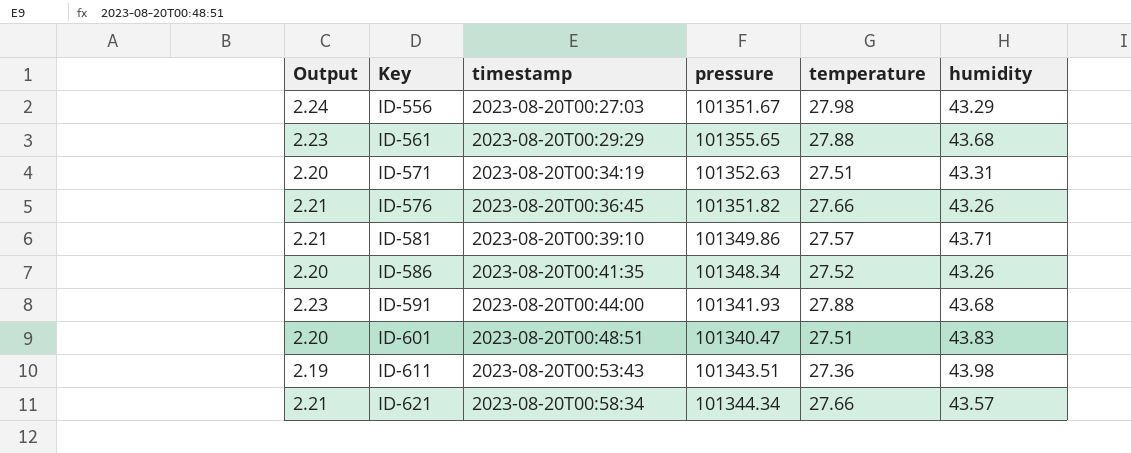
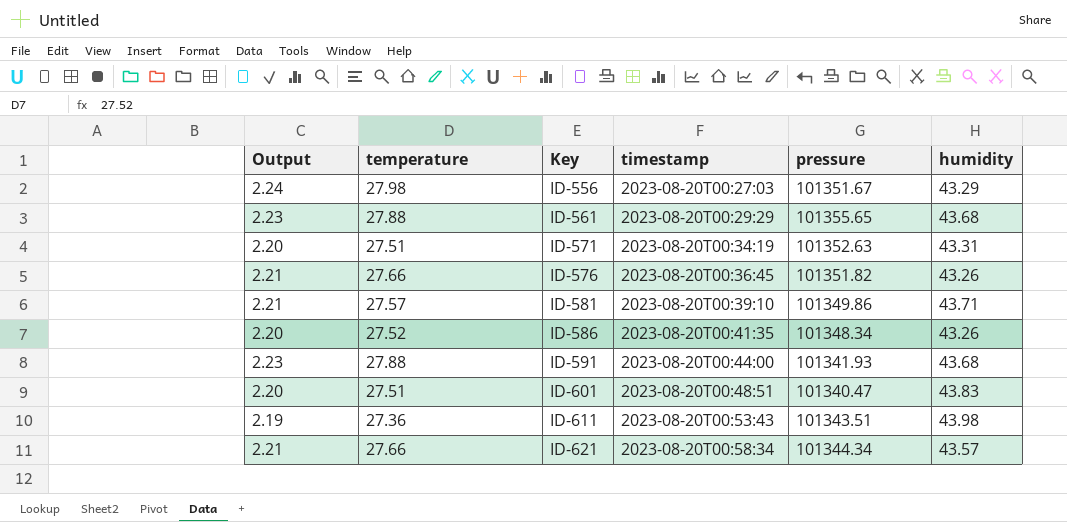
column temperature | position: 5 -> 2

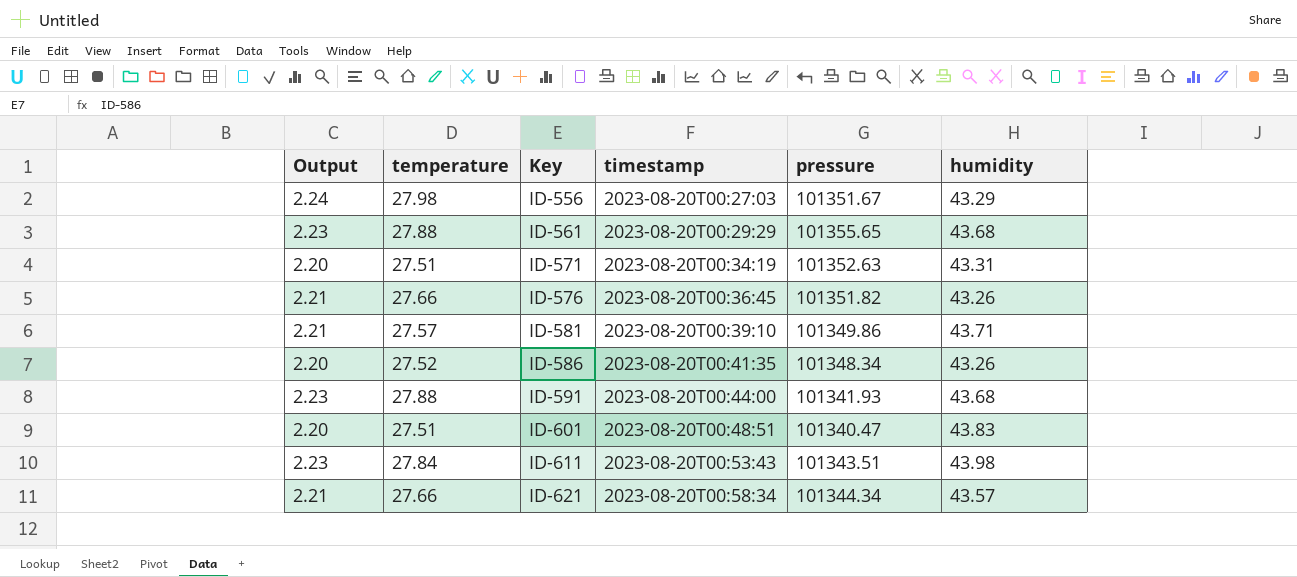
ID-611 | Output: 2.19 -> 2.23
ID-611 | temperature: 27.36 -> 27.84

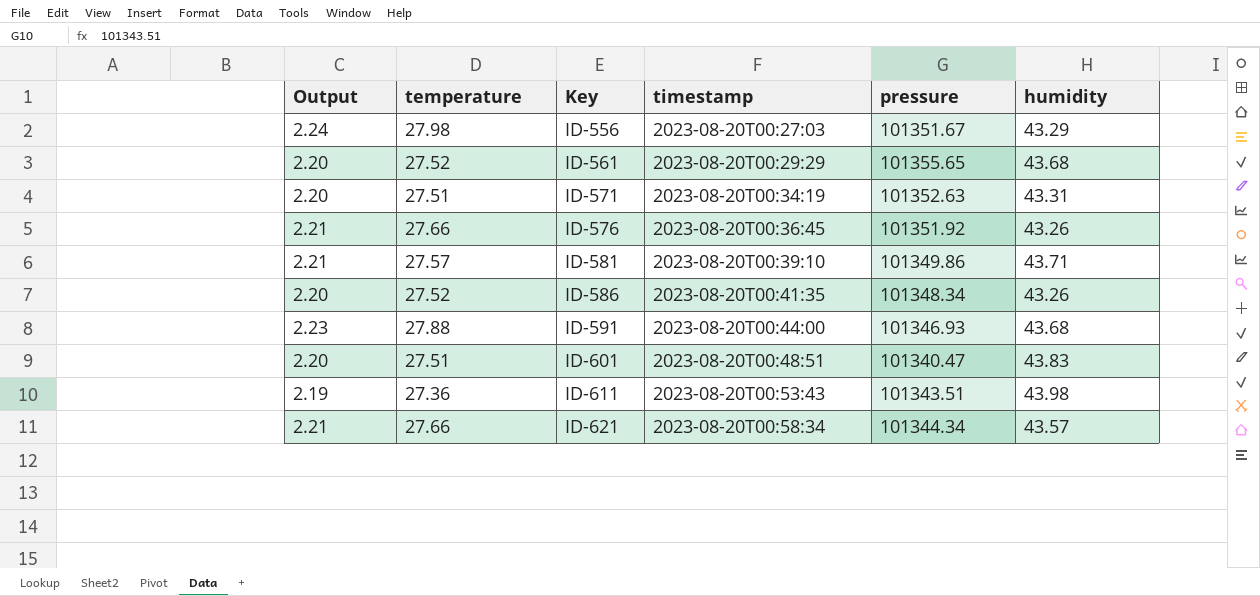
ID-561 | Output: 2.23 -> 2.20
ID-561 | temperature: 27.88 -> 27.52
ID-576 | pressure: 101351.82 -> 101351.92
ID-591 | pressure: 101341.93 -> 101346.93
ID-611 | Output: 2.23 -> 2.19
ID-611 | temperature: 27.84 -> 27.36

